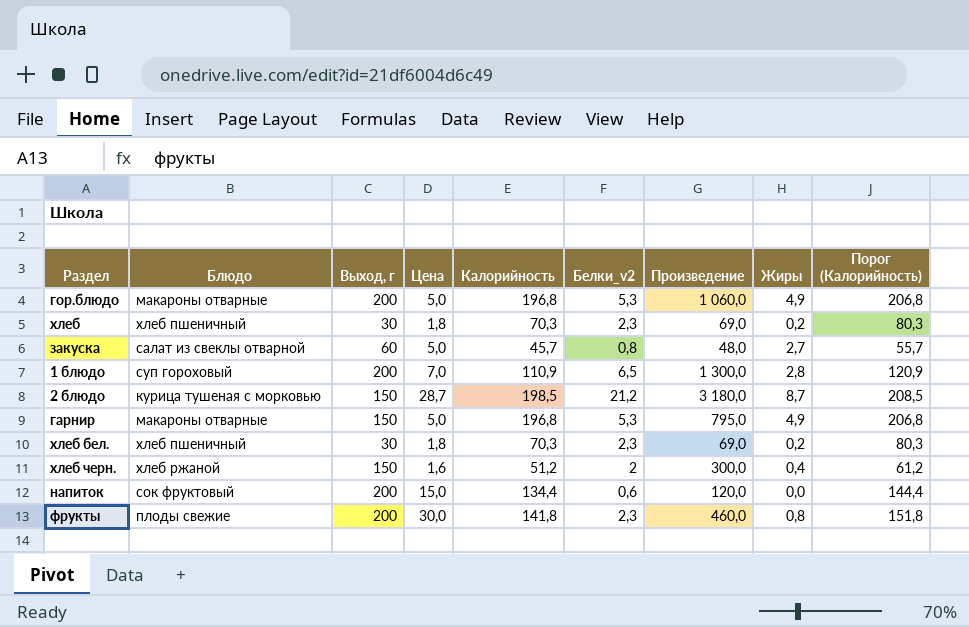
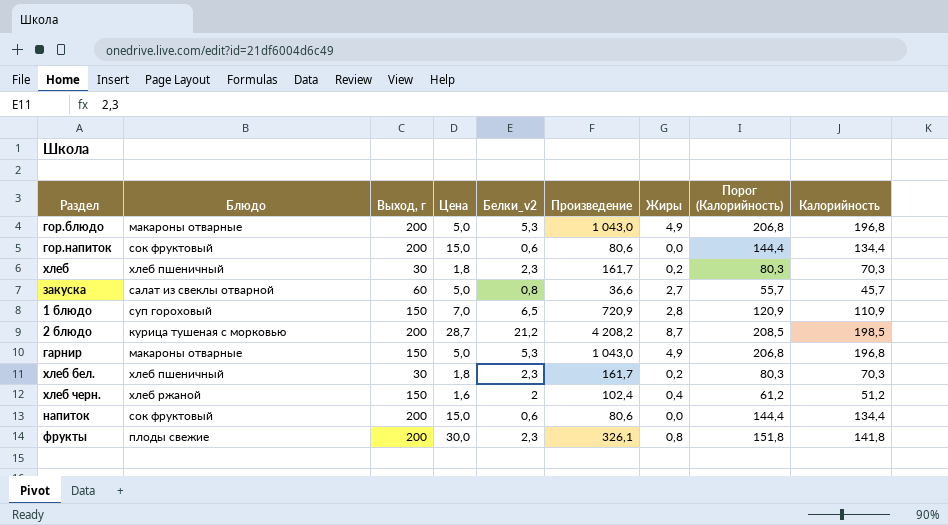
column Произведение | formula: [Выход, г] * [Белки_v2] -> [Белки_v2] * [Калорийность]
column Калорийность | position: 5 -> 9
row гор.напиток: none -> сок фруктовый | 200 | 15,0 | 0,6 | 80,6 | 0,0 | 144,4 | 134,4
1 блюдо | Выход, г: 200 -> 150
2 блюдо | Выход, г: 150 -> 200

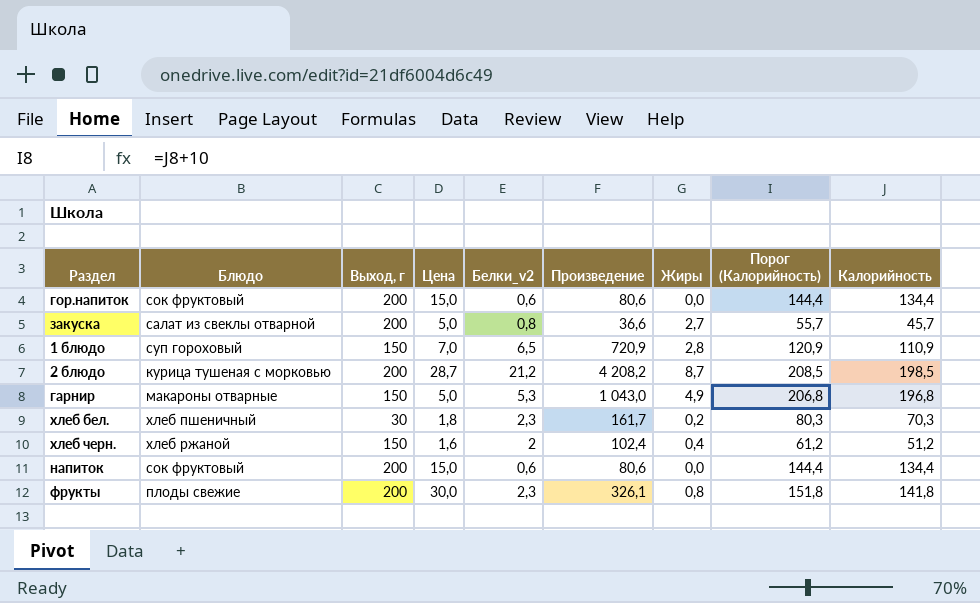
row гор.блюдо: макароны отварные | 200 | 5,0 | 5,3 | 1 043,0 | 4,9 | 206,8 | 196,8 -> none
row хлеб: хлеб пшеничный | 30 | 1,8 | 2,3 | 161,7 | 0,2 | 80,3 | 70,3 -> none
закуска | Выход, г: 60 -> 200

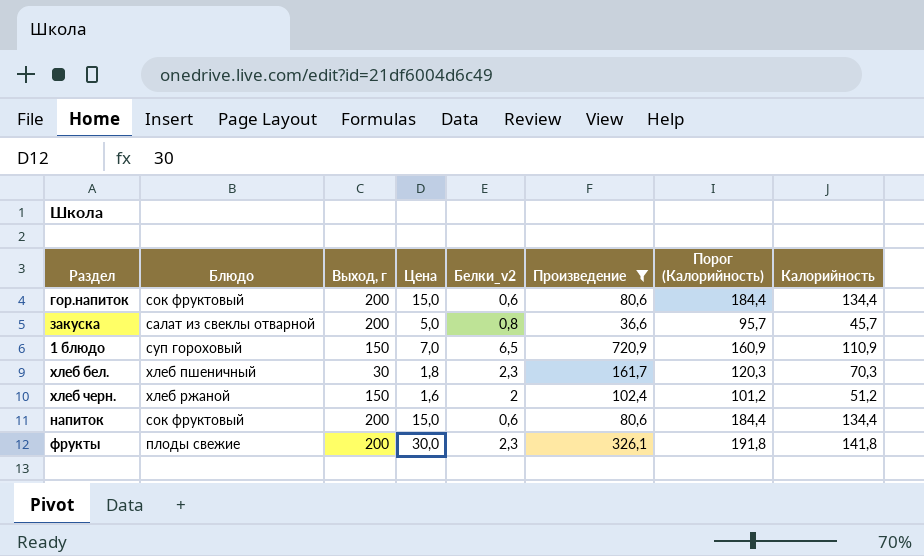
filter: none -> Произведение <= 720,9
column Жиры | position: 7 -> none
column Порог (Калорийность) | formula: [Калорийность] + 10 -> [Калорийность] + 50

